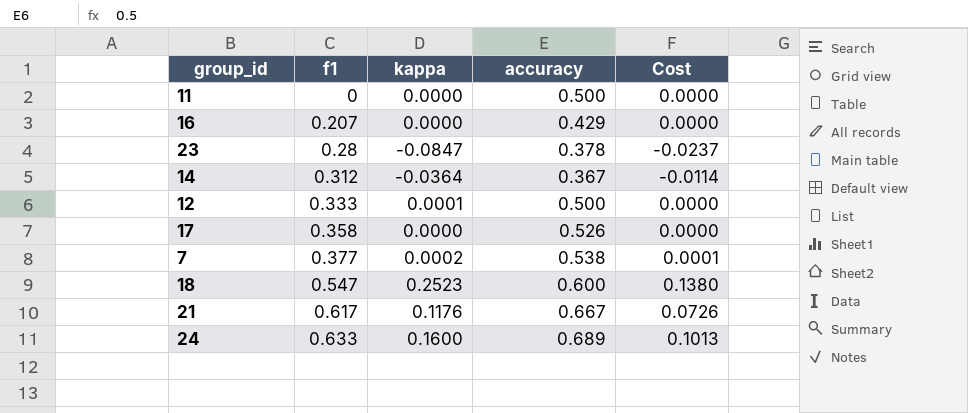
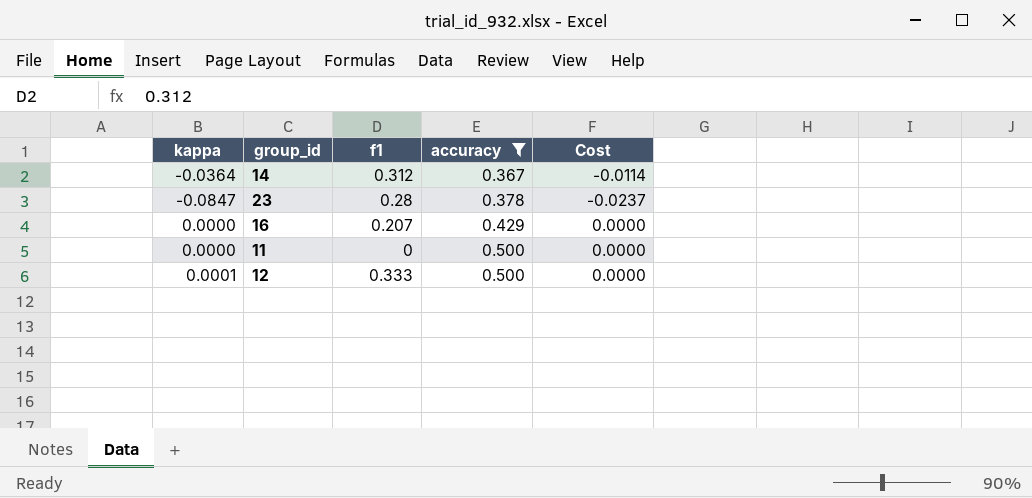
filter: none -> accuracy <= 0.500
row order: f1 ascending -> accuracy ascending
column kappa | position: 3 -> 1

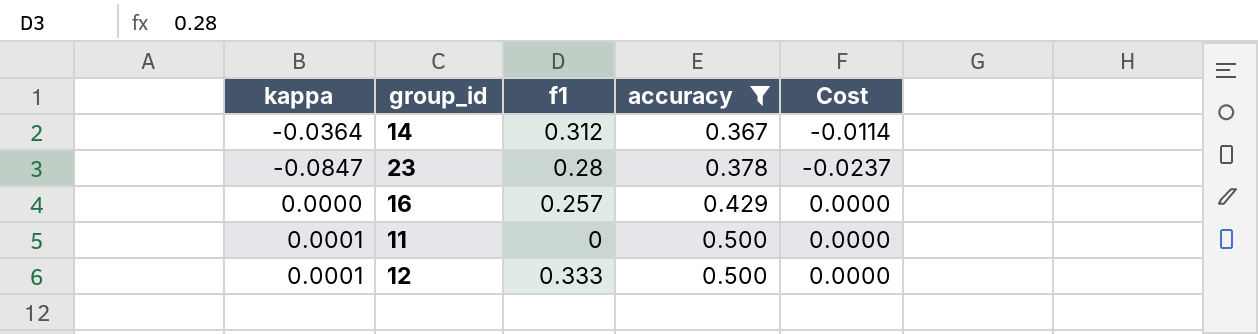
16 | f1: 0.207 -> 0.257
11 | kappa: 0.0000 -> 0.0001

